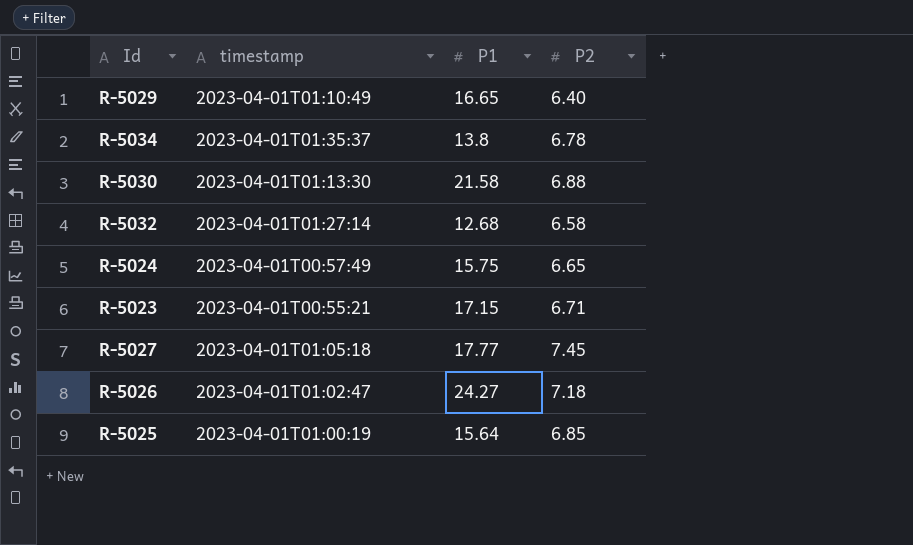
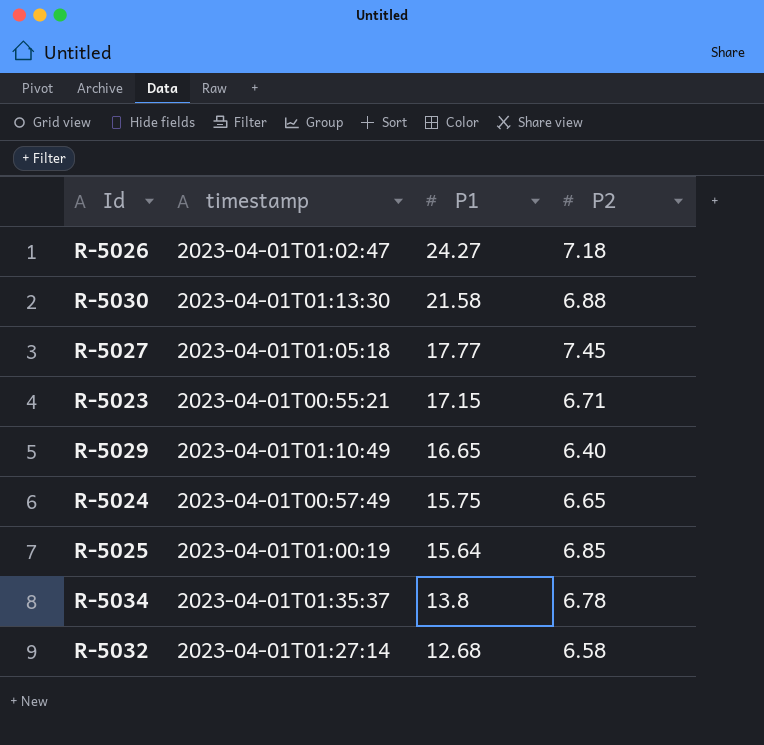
row order: none -> P1 descending

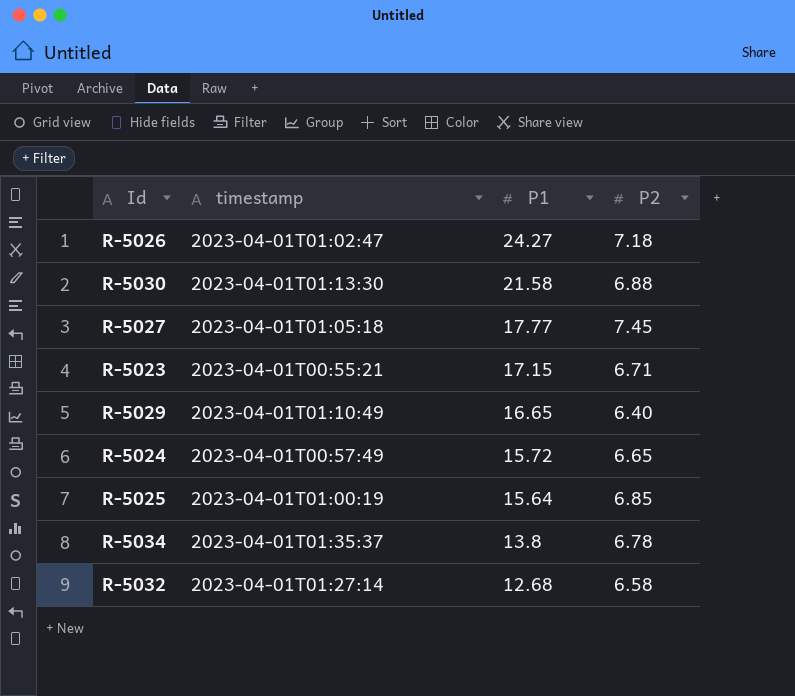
R-5024 | P1: 15.75 -> 15.72

